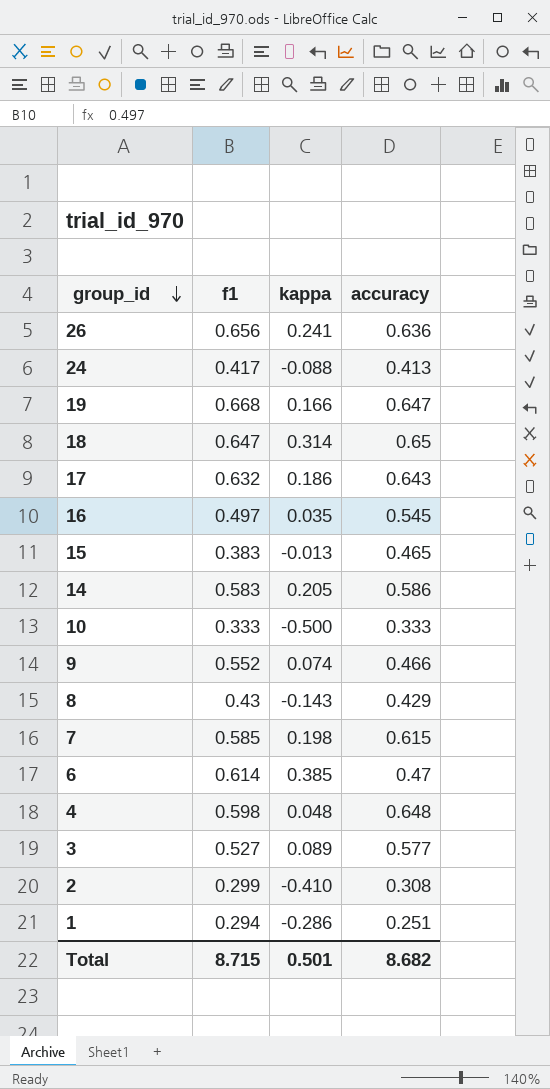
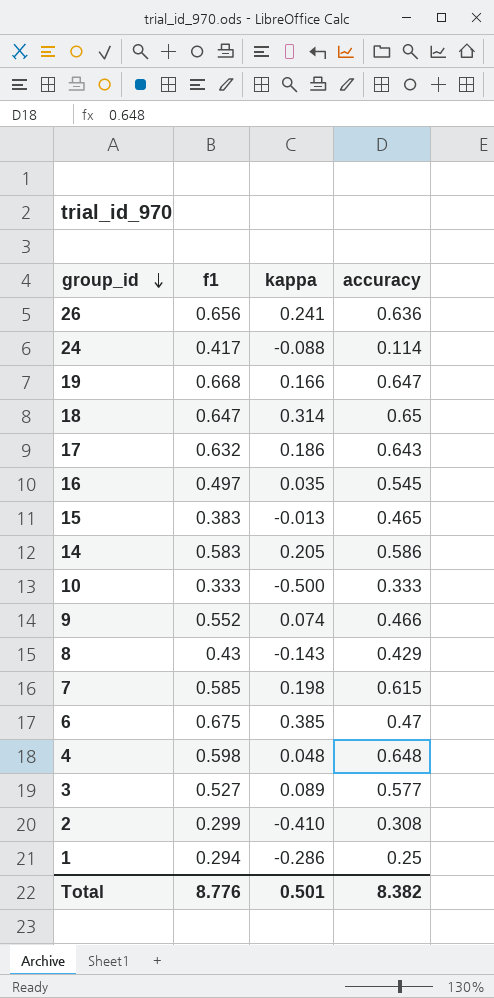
24 | accuracy: 0.413 -> 0.114
6 | f1: 0.614 -> 0.675
1 | accuracy: 0.251 -> 0.25
Total | f1: 8.715 -> 8.776
Total | accuracy: 8.682 -> 8.382

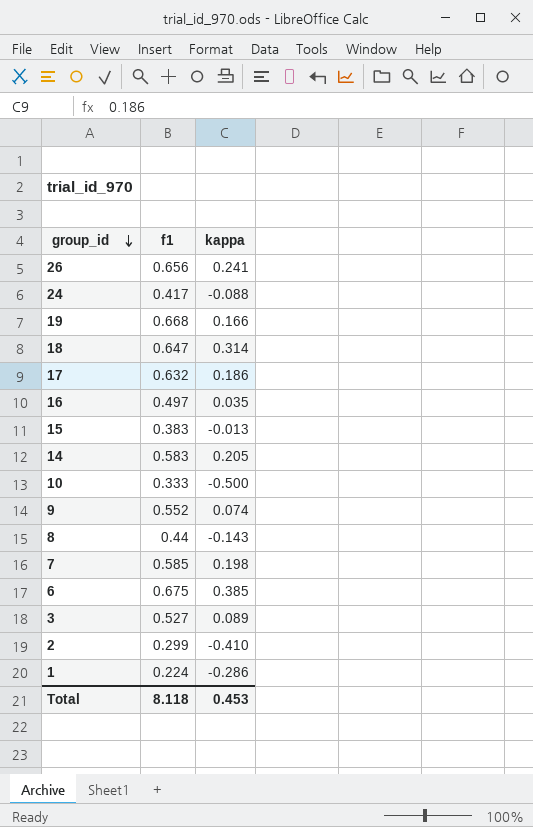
column accuracy | position: 4 -> none
row 4: 0.598 | 0.048 | 0.648 -> none
8 | f1: 0.43 -> 0.44
1 | f1: 0.294 -> 0.224
Total | f1: 8.776 -> 8.118
Total | kappa: 0.501 -> 0.453

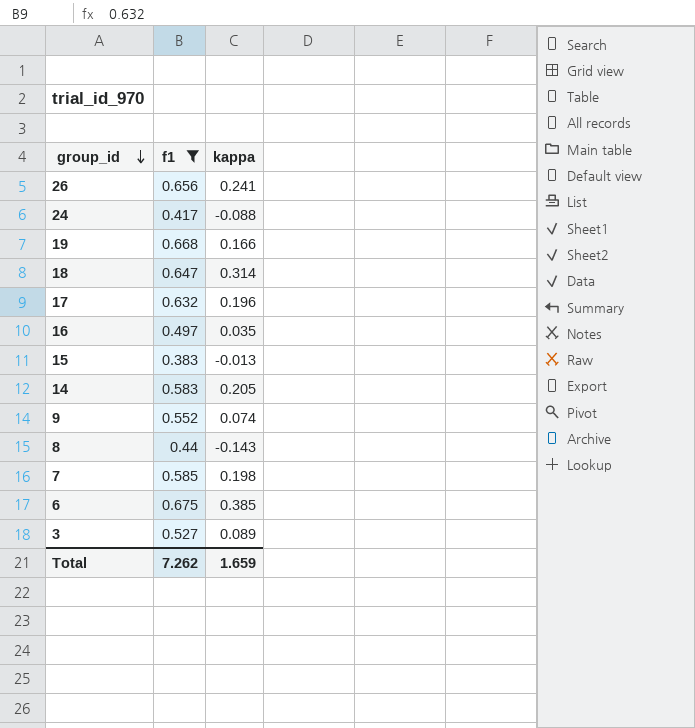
filter: none -> f1 >= 0.383
17 | kappa: 0.186 -> 0.196
Total | f1: 8.118 -> 7.262
Total | kappa: 0.453 -> 1.659

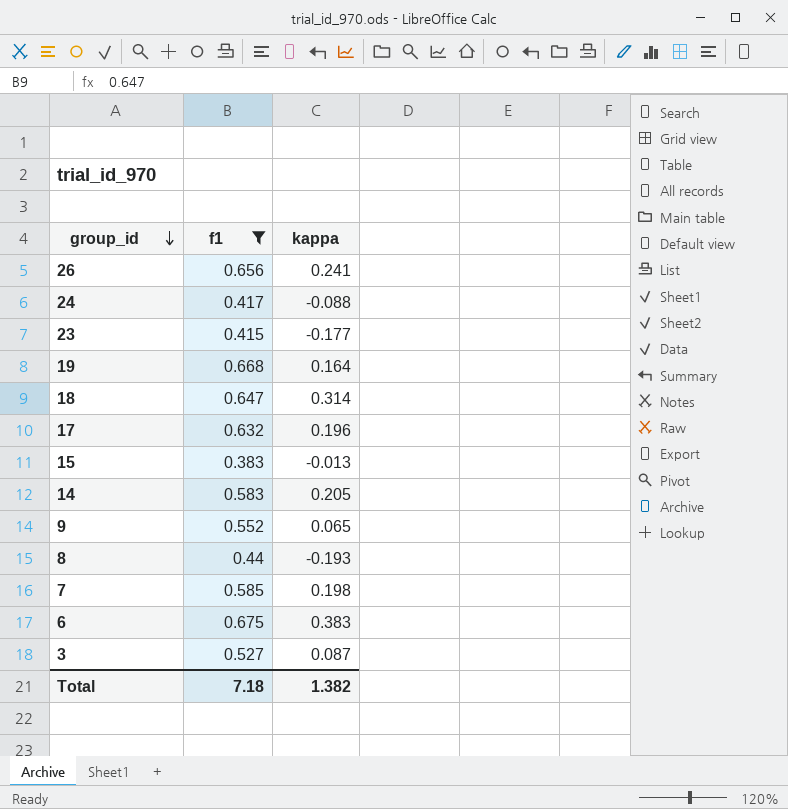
row 16: 0.497 | 0.035 -> none
row 23: none -> 0.415 | -0.177
19 | kappa: 0.166 -> 0.164
9 | kappa: 0.074 -> 0.065
8 | kappa: -0.143 -> -0.193
6 | kappa: 0.385 -> 0.383
3 | kappa: 0.089 -> 0.087
Total | f1: 7.262 -> 7.18
Total | kappa: 1.659 -> 1.382

